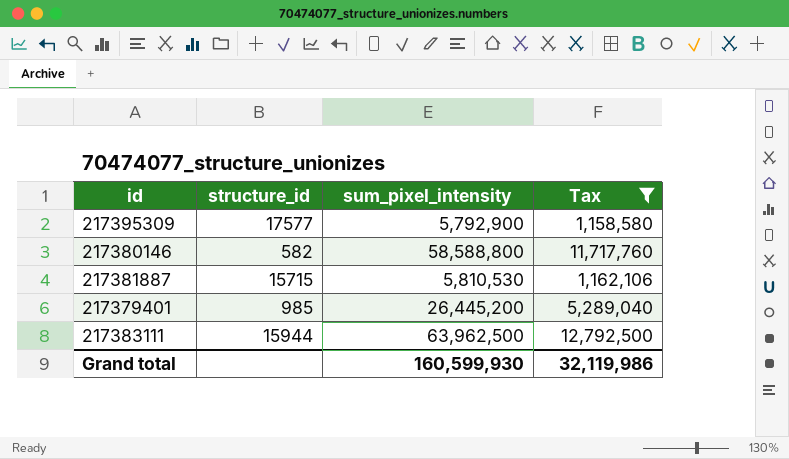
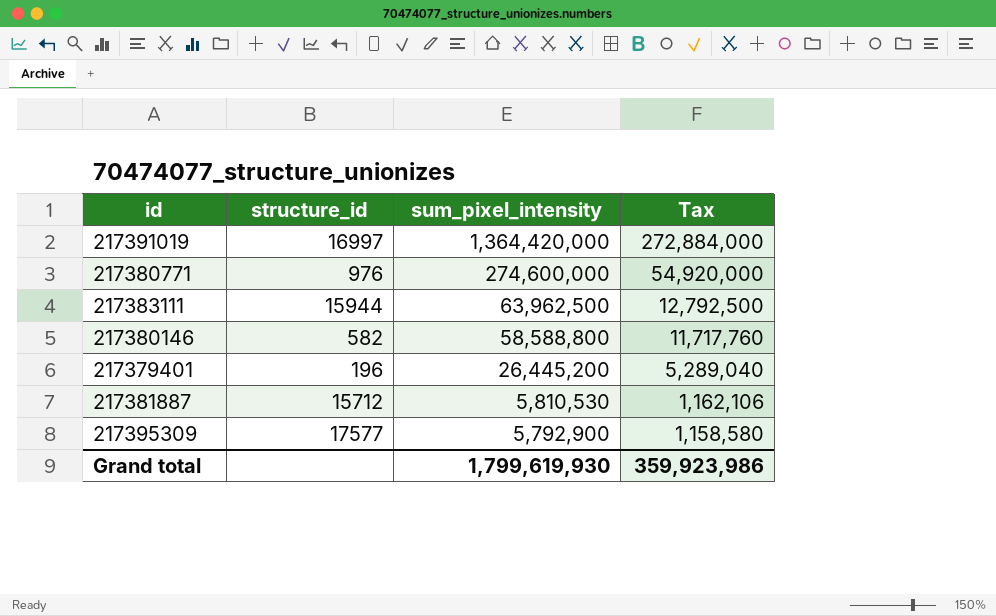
filter: Tax <= 12,792,500 -> none
row order: none -> sum_pixel_intensity descending
217379401 | structure_id: 985 -> 196
217381887 | structure_id: 15715 -> 15712
Grand total | sum_pixel_intensity: 160,599,930 -> 1,799,619,930
Grand total | Tax: 32,119,986 -> 359,923,986

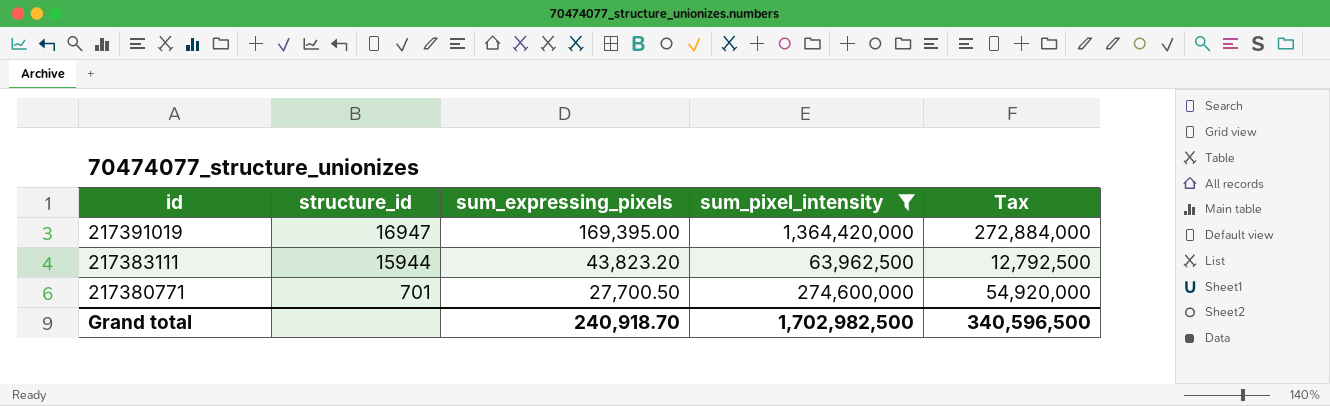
filter: none -> sum_pixel_intensity >= 63,962,500
row order: sum_pixel_intensity descending -> id descending
column sum_expressing_pixels | position: none -> 3
217391019 | structure_id: 16997 -> 16947
217380771 | structure_id: 976 -> 701
Grand total | sum_pixel_intensity: 1,799,619,930 -> 1,702,982,500
Grand total | Tax: 359,923,986 -> 340,596,500

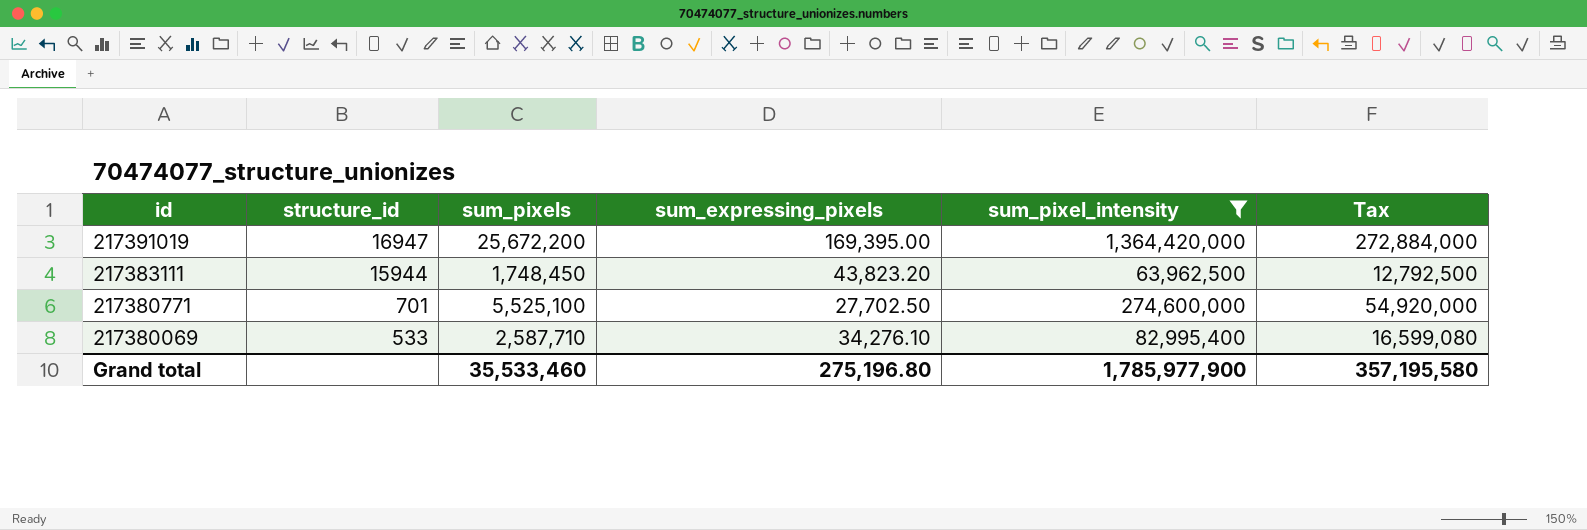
column sum_pixels | position: none -> 3
217380771 | sum_expressing_pixels: 27,700.50 -> 27,702.50
row 217380069: none -> 533 | 2,587,710 | 34,276.10 | 82,995,400 | 16,599,080
Grand total | sum_expressing_pixels: 240,918.70 -> 275,196.80
Grand total | sum_pixel_intensity: 1,702,982,500 -> 1,785,977,900
Grand total | Tax: 340,596,500 -> 357,195,580

